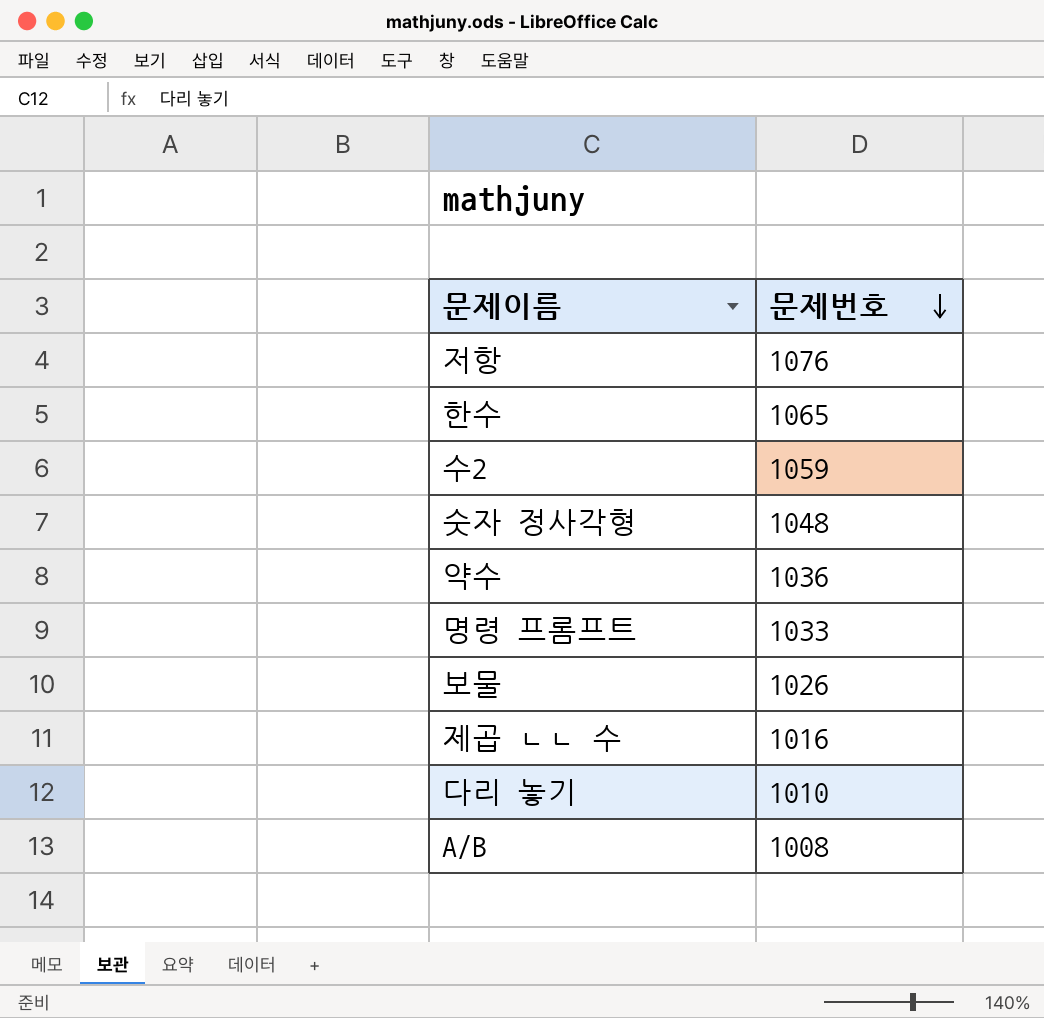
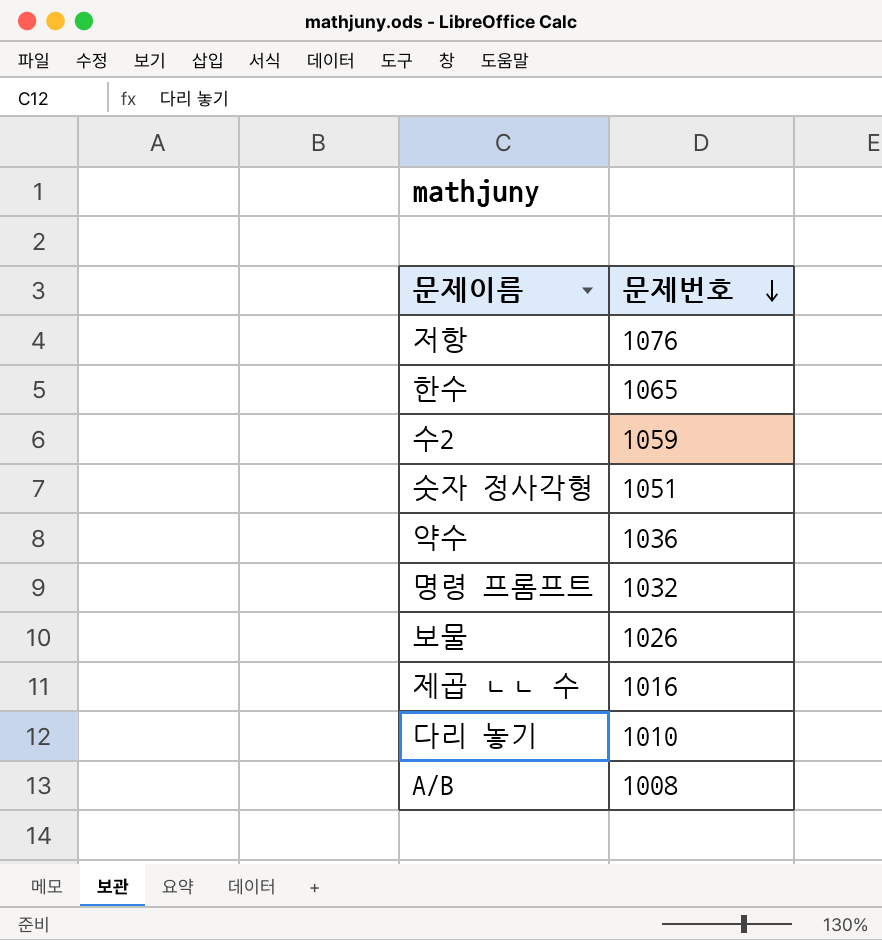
숫자 정사각형 | 문제번호: 1048 -> 1051
명령 프롬프트 | 문제번호: 1033 -> 1032

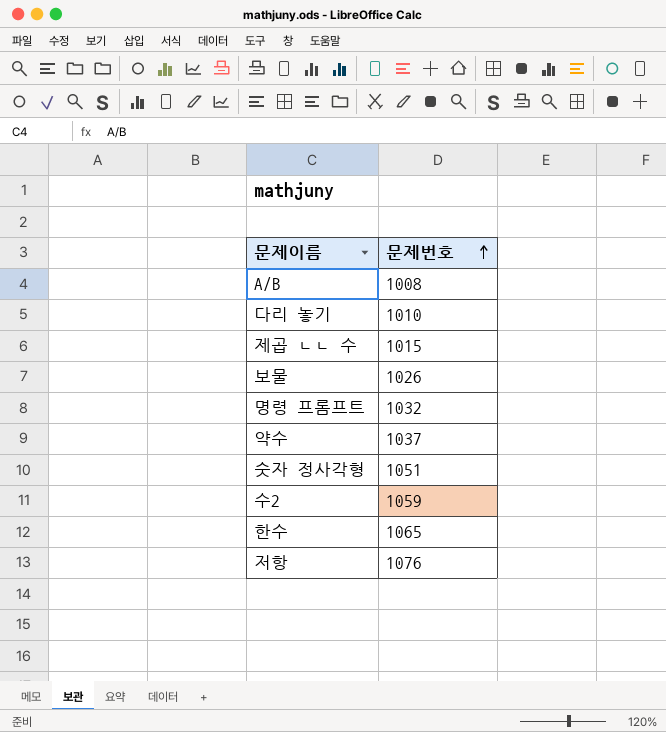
row order: 문제번호 descending -> 문제번호 ascending
제곱 ㄴㄴ 수 | 문제번호: 1016 -> 1015
약수 | 문제번호: 1036 -> 1037

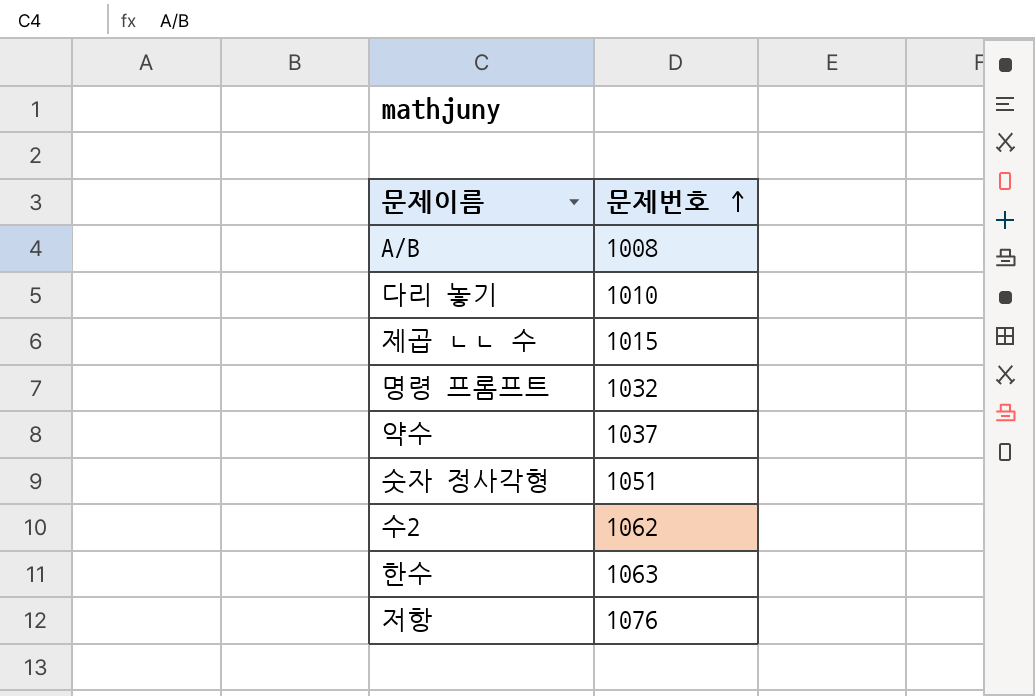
row 보물: 1026 -> none
수2 | 문제번호: 1059 -> 1062
한수 | 문제번호: 1065 -> 1063

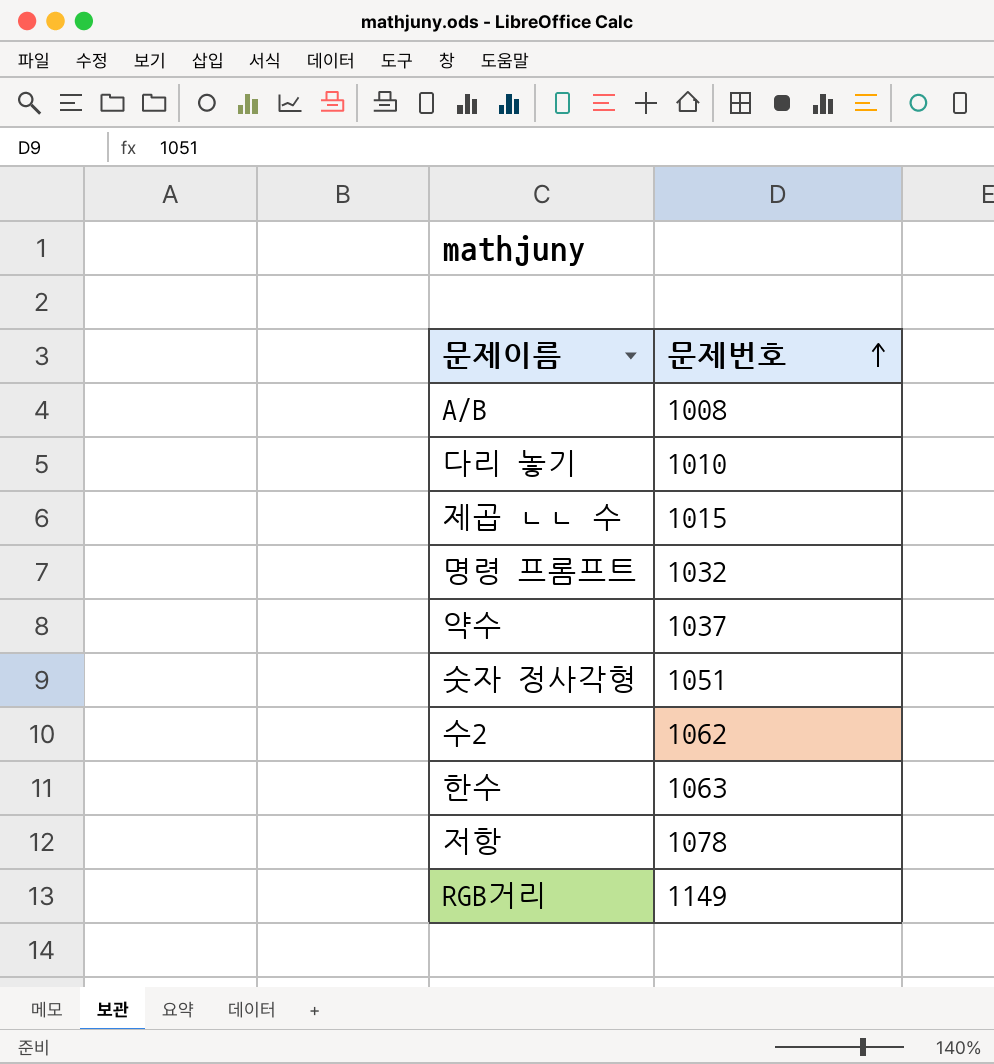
저항 | 문제번호: 1076 -> 1078
row RGB거리: none -> 1149

